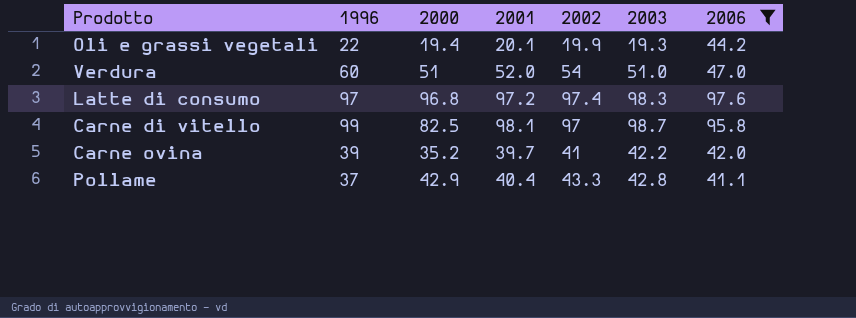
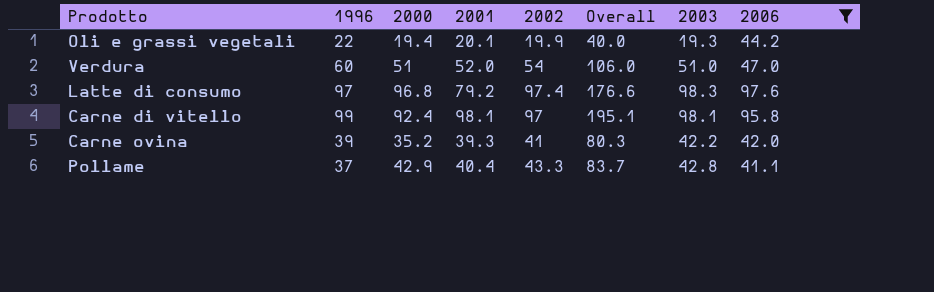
column Overall | formula: none -> [2001] + [2002]
Latte di consumo | 2001: 97.2 -> 79.2
Carne di vitello | 2000: 82.5 -> 92.4
Carne di vitello | 2003: 98.7 -> 98.1
Carne ovina | 2001: 39.7 -> 39.3

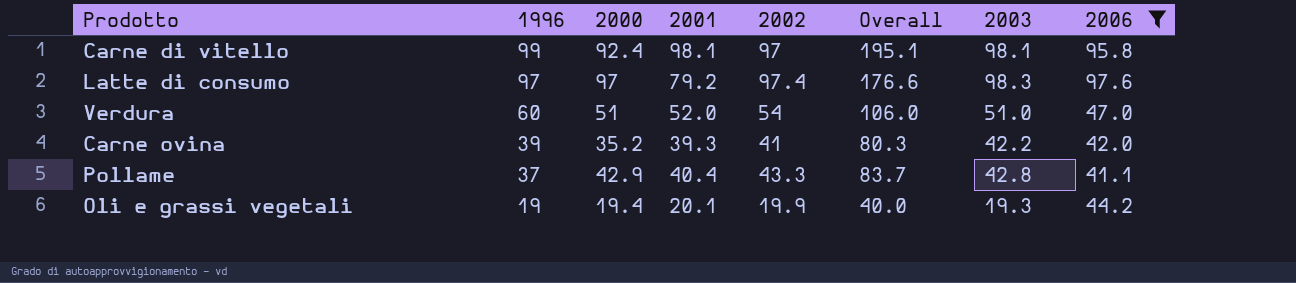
row order: none -> 1996 descending
Latte di consumo | 2000: 96.8 -> 97
Oli e grassi vegetali | 1996: 22 -> 19

